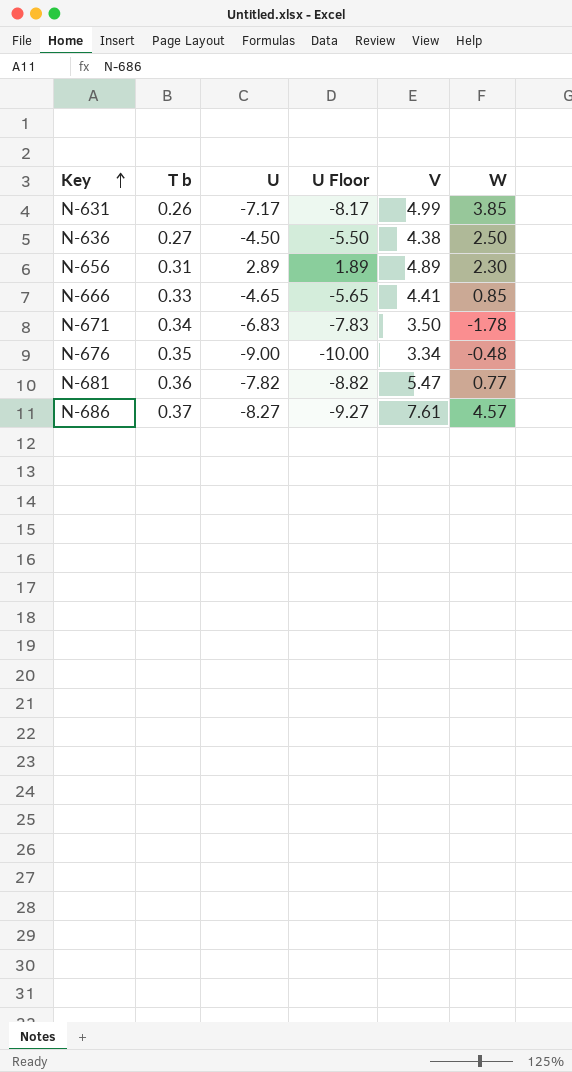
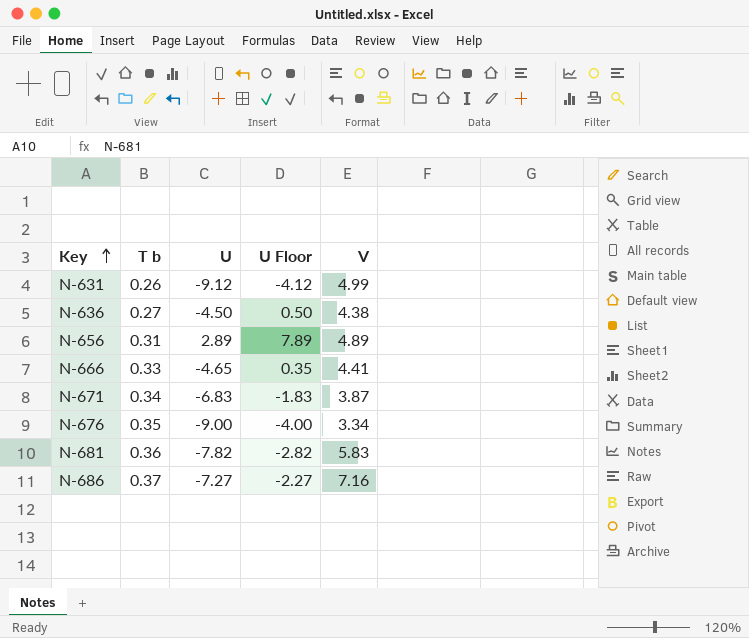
column W | position: 6 -> none
column U Floor | formula: [U] - 1 -> [U] + 5
N-631 | U: -7.17 -> -9.12
N-671 | V: 3.50 -> 3.87
N-681 | V: 5.47 -> 5.83
N-686 | U: -8.27 -> -7.27
N-686 | V: 7.61 -> 7.16

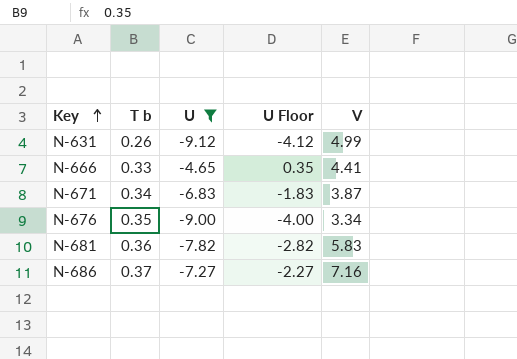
filter: none -> U <= -4.65

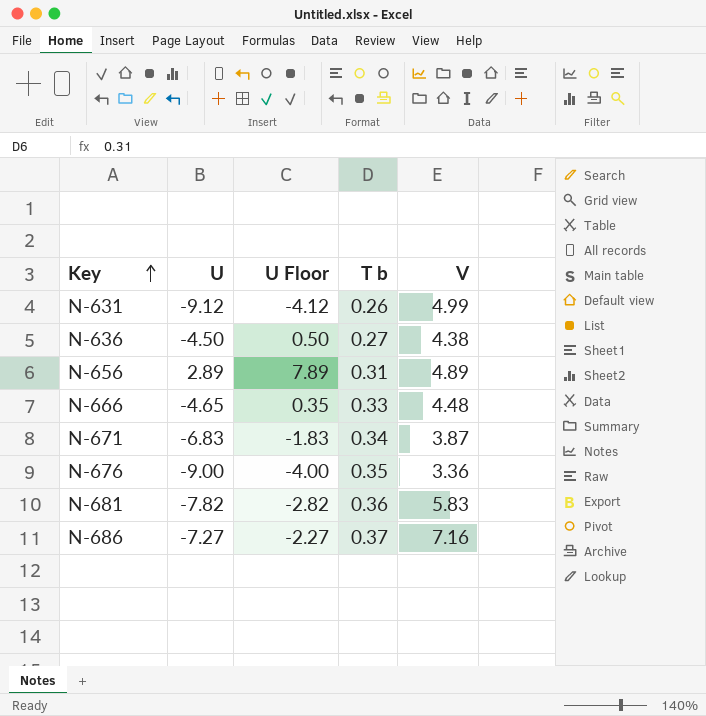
filter: U <= -4.65 -> none
column T b | position: 2 -> 4
N-666 | V: 4.41 -> 4.48
N-676 | V: 3.34 -> 3.36

